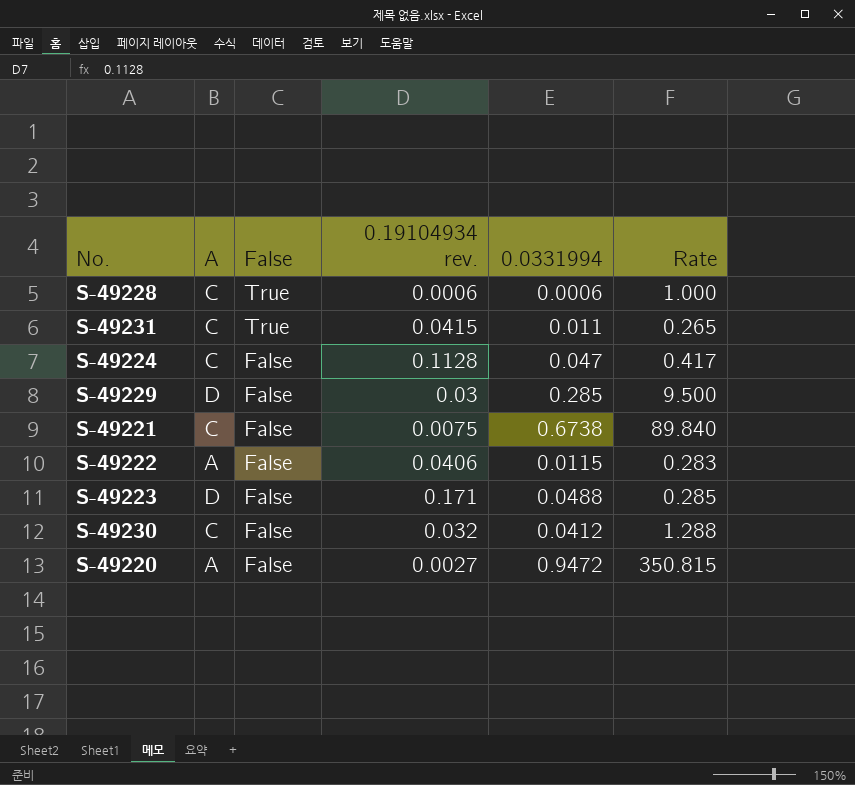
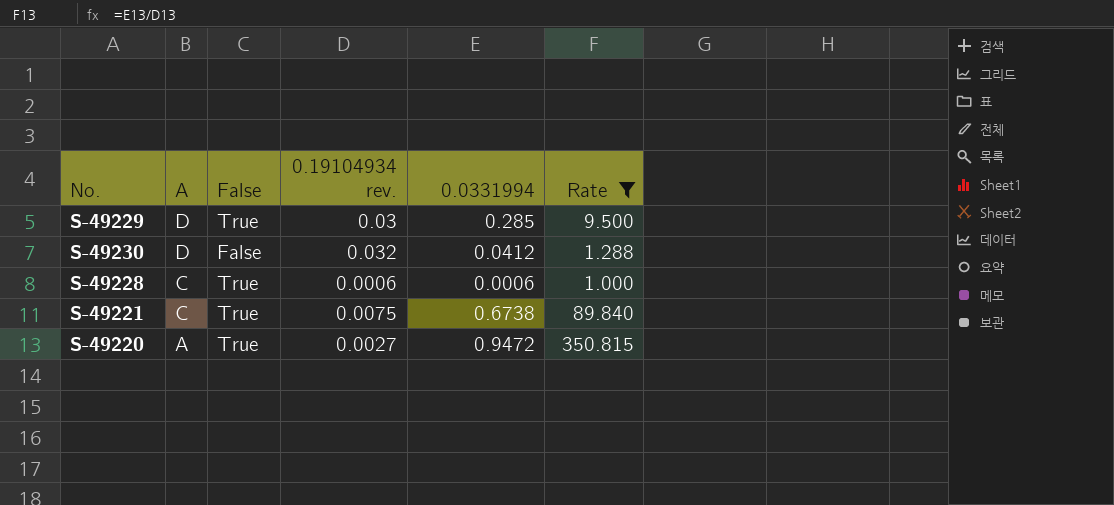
filter: none -> Rate >= 1.000
row order: False descending -> A descending
S-49229 | False: False -> True
S-49230 | A: C -> D
S-49221 | False: False -> True
S-49220 | False: False -> True

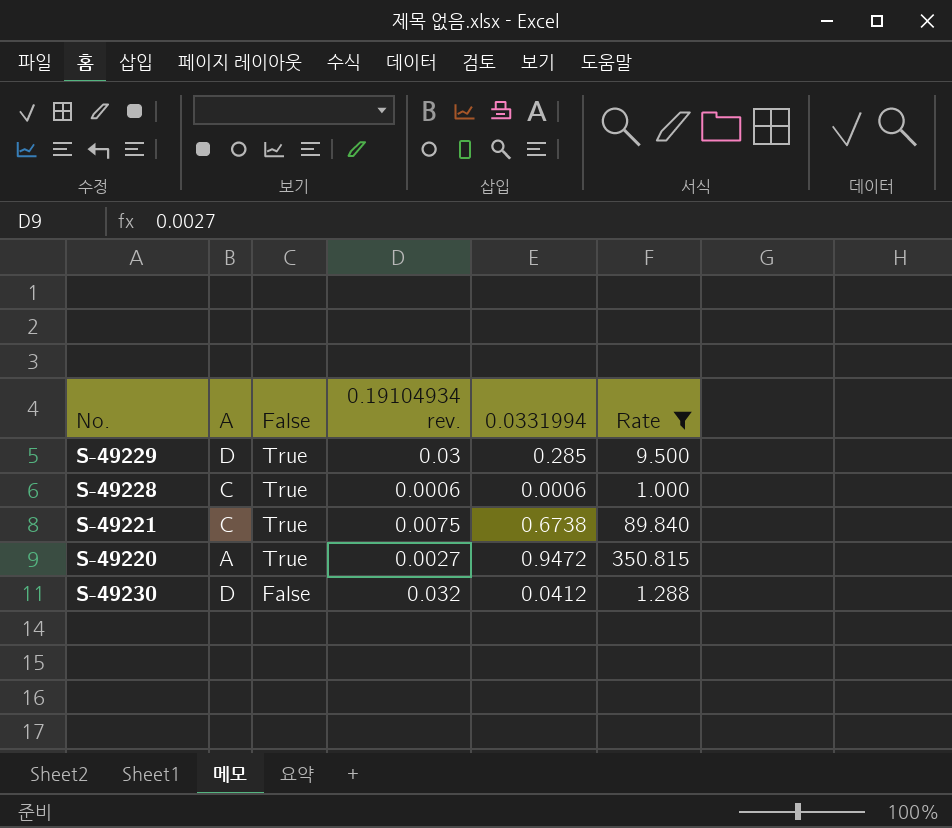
row order: A descending -> False descending

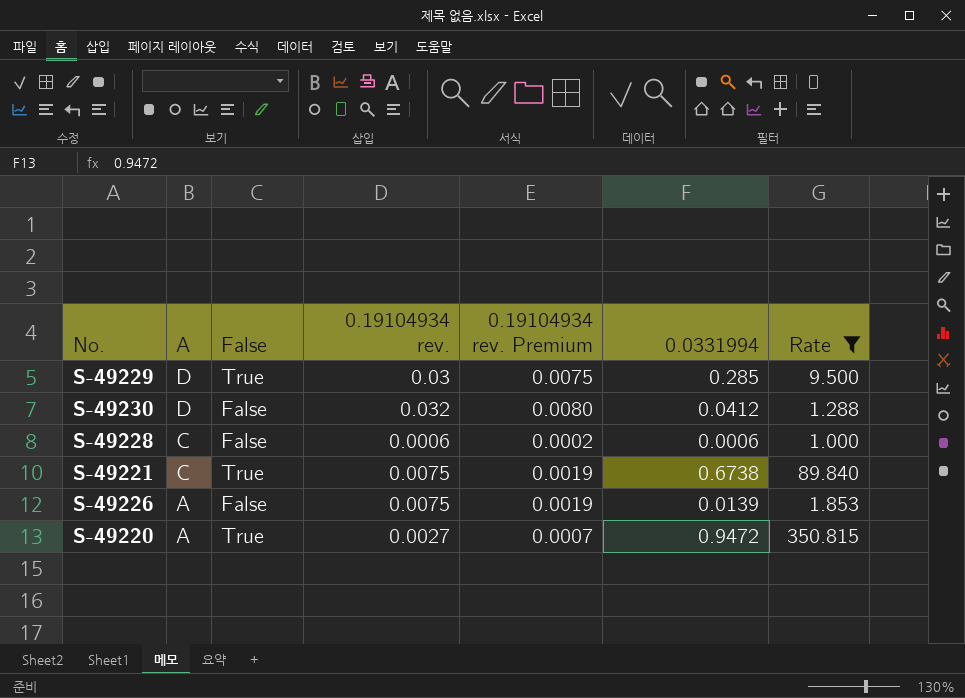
row order: False descending -> A descending
column 0.19104934 rev. Premium | formula: none -> [0.19104934 rev.] * 0.25
S-49228 | False: True -> False
row S-49226: none -> A | False | 0.0075 | 0.0019 | 0.0139 | 1.853

